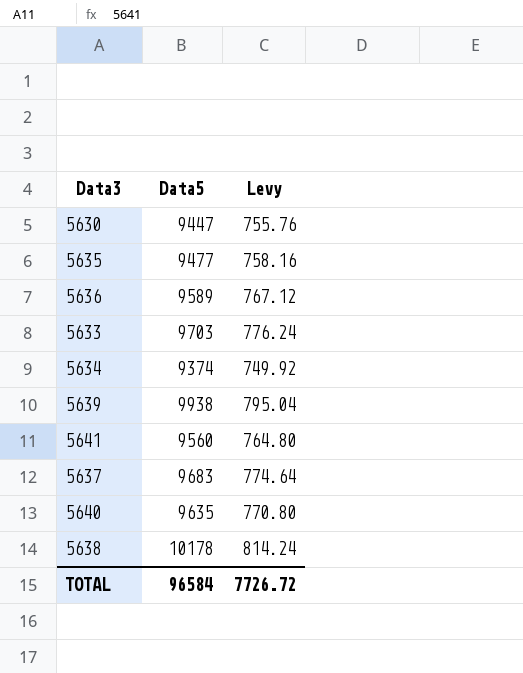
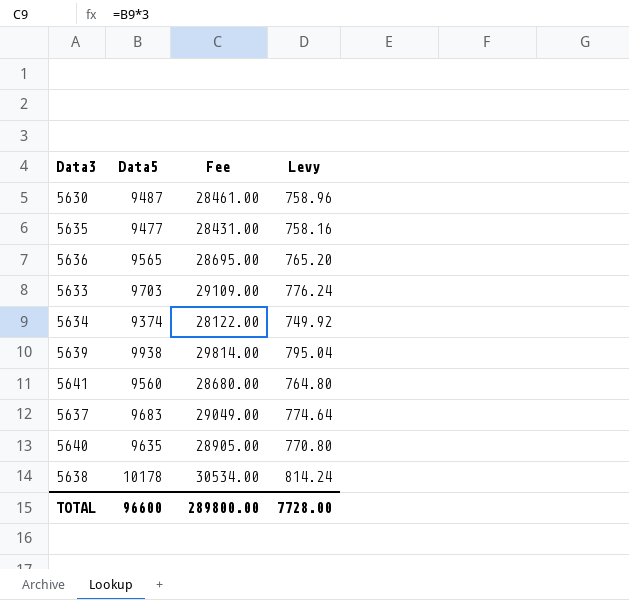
column Fee | formula: none -> [Data5] * 3
5630 | Data5: 9447 -> 9487
5630 | Levy: 755.76 -> 758.96
5636 | Data5: 9589 -> 9565
5636 | Levy: 767.12 -> 765.20
TOTAL | Data5: 96584 -> 96600
TOTAL | Levy: 7726.72 -> 7728.00

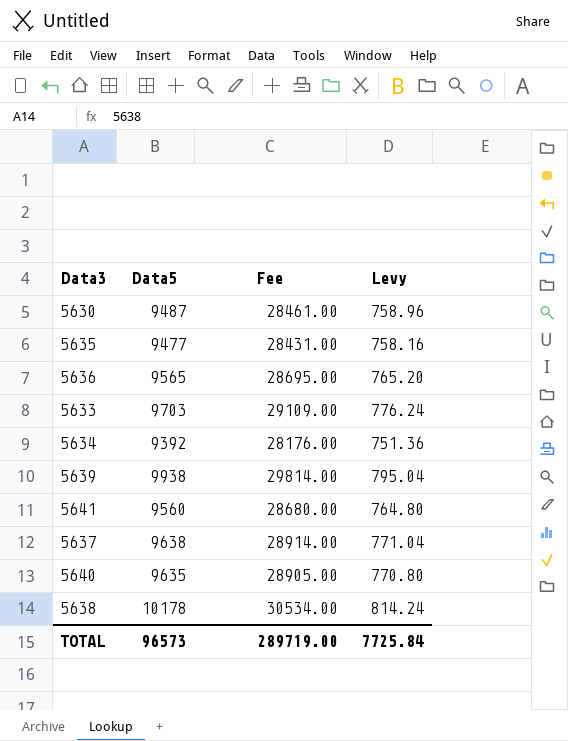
5634 | Data5: 9374 -> 9392
5634 | Fee: 28122.00 -> 28176.00
5634 | Levy: 749.92 -> 751.36
5637 | Data5: 9683 -> 9638
5637 | Fee: 29049.00 -> 28914.00
5637 | Levy: 774.64 -> 771.04
TOTAL | Data5: 96600 -> 96573
TOTAL | Fee: 289800.00 -> 289719.00
TOTAL | Levy: 7728.00 -> 7725.84

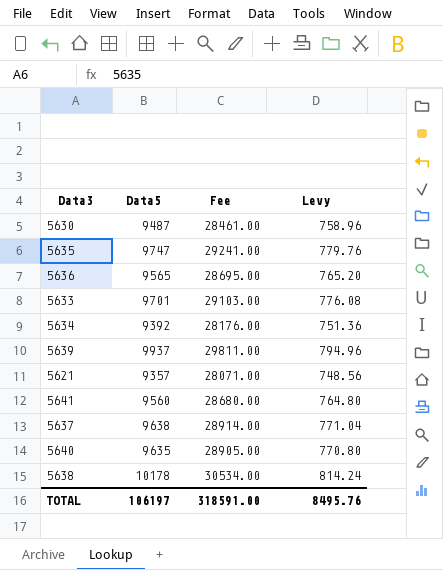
5635 | Data5: 9477 -> 9747
5635 | Fee: 28431.00 -> 29241.00
5635 | Levy: 758.16 -> 779.76
5633 | Data5: 9703 -> 9701
5633 | Fee: 29109.00 -> 29103.00
5633 | Levy: 776.24 -> 776.08
5639 | Data5: 9938 -> 9937
5639 | Fee: 29814.00 -> 29811.00
5639 | Levy: 795.04 -> 794.96
row 5621: none -> 9357 | 28071.00 | 748.56
TOTAL | Data5: 96573 -> 106197
TOTAL | Fee: 289719.00 -> 318591.00
TOTAL | Levy: 7725.84 -> 8495.76

